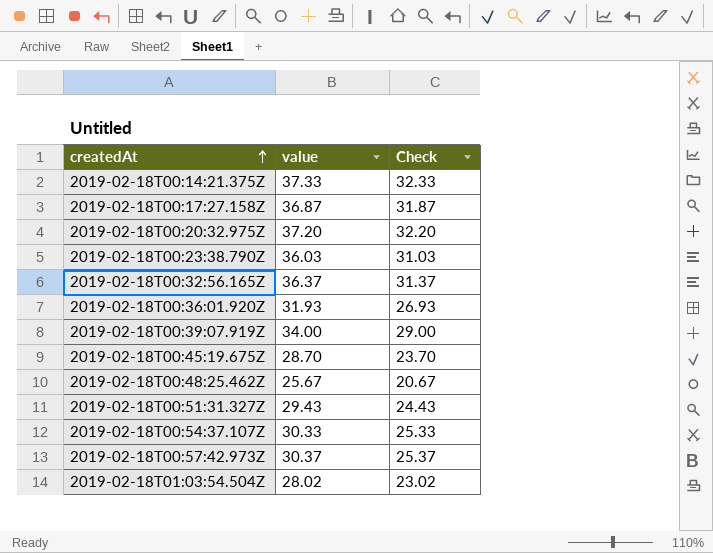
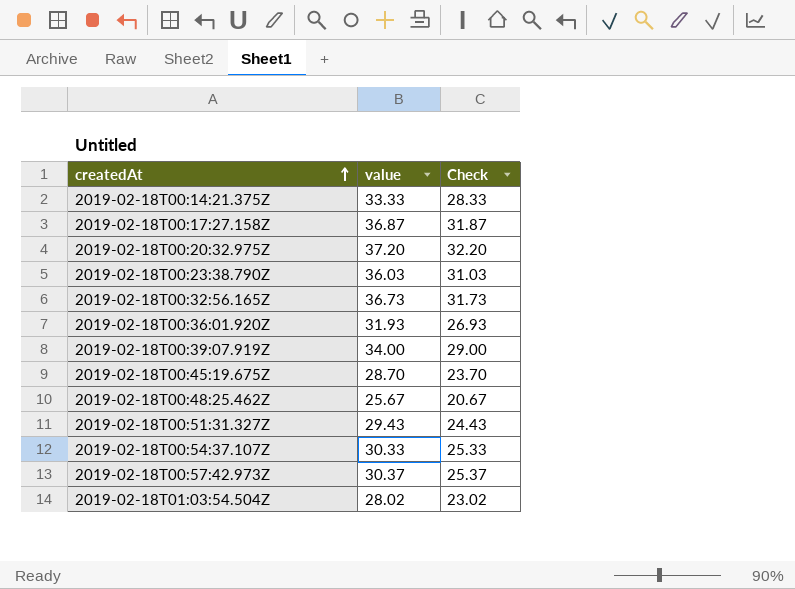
2019-02-18T00:14:21.375Z | value: 37.33 -> 33.33
2019-02-18T00:14:21.375Z | Check: 32.33 -> 28.33
2019-02-18T00:32:56.165Z | value: 36.37 -> 36.73
2019-02-18T00:32:56.165Z | Check: 31.37 -> 31.73

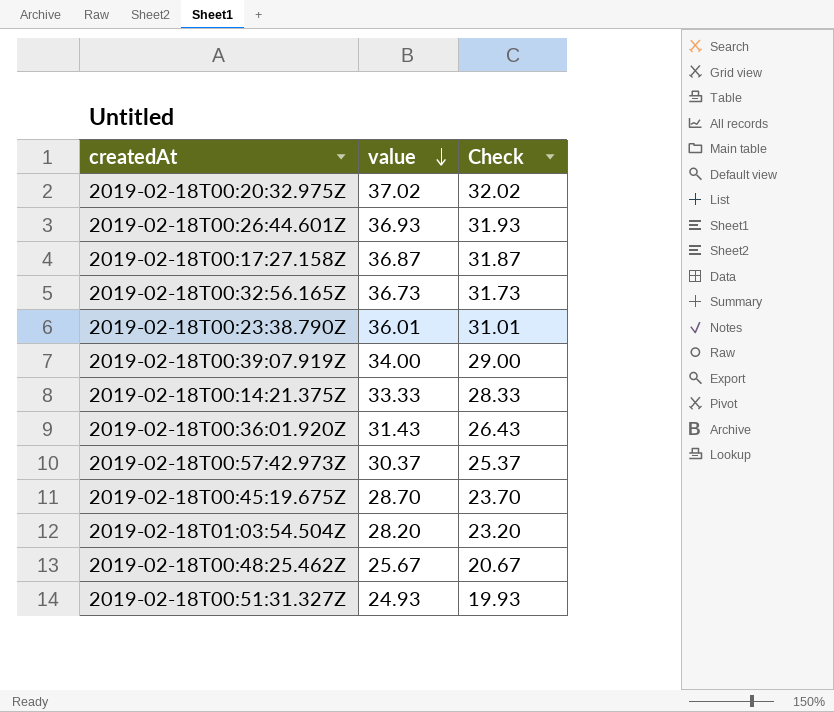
row order: createdAt ascending -> value descending
row 2019-02-18T00:54:37.107Z: 30.33 | 25.33 -> none
2019-02-18T00:20:32.975Z | value: 37.20 -> 37.02
2019-02-18T00:20:32.975Z | Check: 32.20 -> 32.02
row 2019-02-18T00:26:44.601Z: none -> 36.93 | 31.93
2019-02-18T00:23:38.790Z | value: 36.03 -> 36.01
2019-02-18T00:23:38.790Z | Check: 31.03 -> 31.01
2019-02-18T00:36:01.920Z | value: 31.93 -> 31.43
2019-02-18T00:36:01.920Z | Check: 26.93 -> 26.43
2019-02-18T01:03:54.504Z | value: 28.02 -> 28.20
2019-02-18T01:03:54.504Z | Check: 23.02 -> 23.20
2019-02-18T00:51:31.327Z | value: 29.43 -> 24.93
2019-02-18T00:51:31.327Z | Check: 24.43 -> 19.93

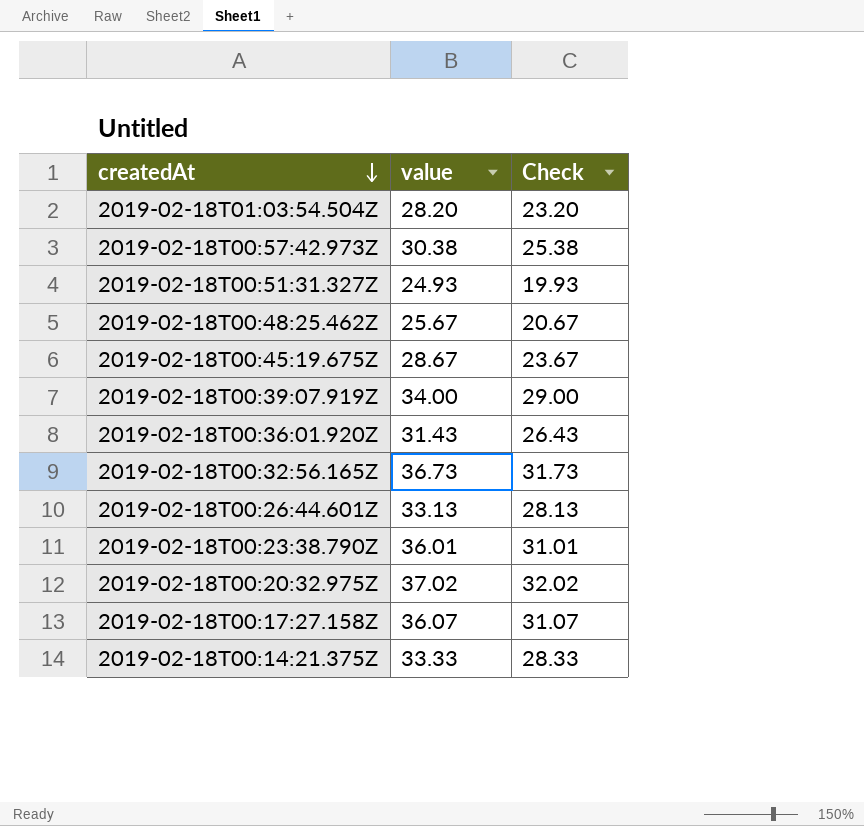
row order: value descending -> createdAt descending
2019-02-18T00:57:42.973Z | value: 30.37 -> 30.38
2019-02-18T00:57:42.973Z | Check: 25.37 -> 25.38
2019-02-18T00:45:19.675Z | value: 28.70 -> 28.67
2019-02-18T00:45:19.675Z | Check: 23.70 -> 23.67
2019-02-18T00:26:44.601Z | value: 36.93 -> 33.13
2019-02-18T00:26:44.601Z | Check: 31.93 -> 28.13
2019-02-18T00:17:27.158Z | value: 36.87 -> 36.07
2019-02-18T00:17:27.158Z | Check: 31.87 -> 31.07

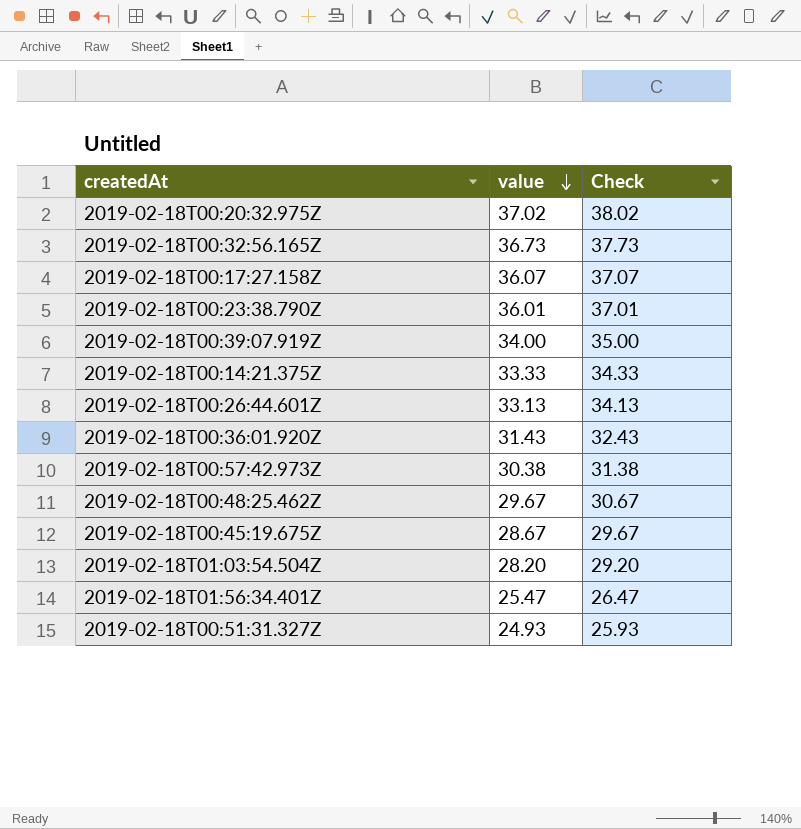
row order: createdAt descending -> value descending
column Check | formula: [value] - 5 -> [value] + 1
2019-02-18T00:48:25.462Z | value: 25.67 -> 29.67
row 2019-02-18T01:56:34.401Z: none -> 25.47 | 26.47

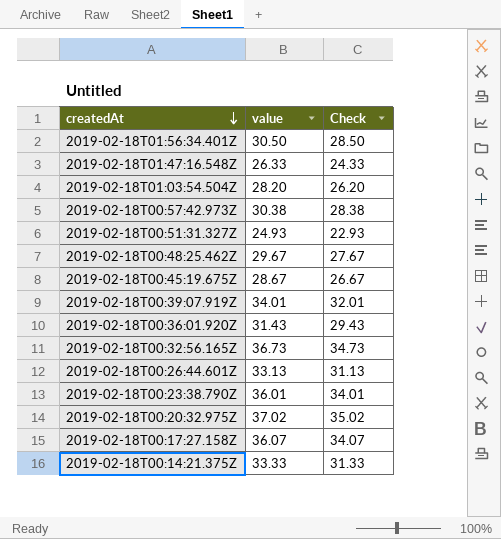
row order: value descending -> createdAt descending
column Check | formula: [value] + 1 -> [value] - 2
2019-02-18T01:56:34.401Z | value: 25.47 -> 30.50
row 2019-02-18T01:47:16.548Z: none -> 26.33 | 24.33
2019-02-18T00:39:07.919Z | value: 34.00 -> 34.01

